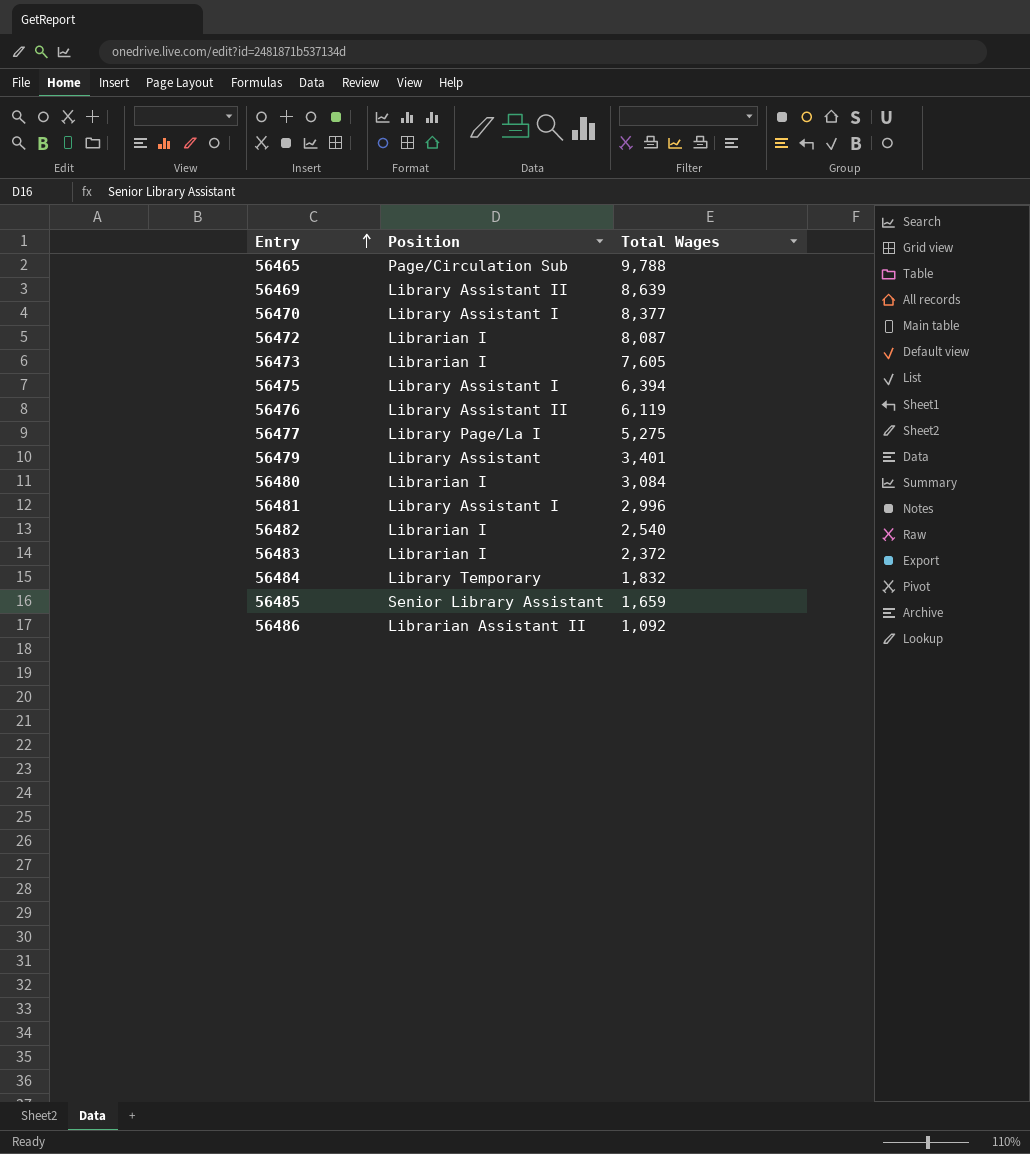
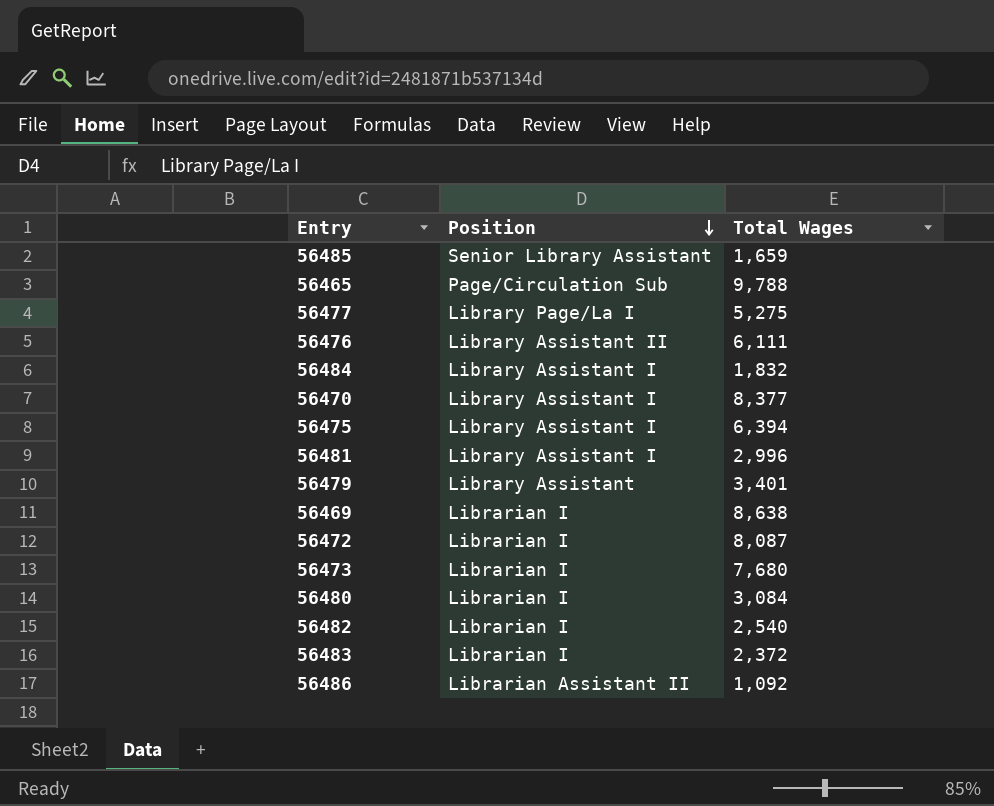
row order: Entry ascending -> Position descending
56476 | Total Wages: 6,119 -> 6,111
56484 | Position: Library Temporary -> Library Assistant I
56469 | Position: Library Assistant II -> Librarian I
56469 | Total Wages: 8,639 -> 8,638
56473 | Total Wages: 7,605 -> 7,680

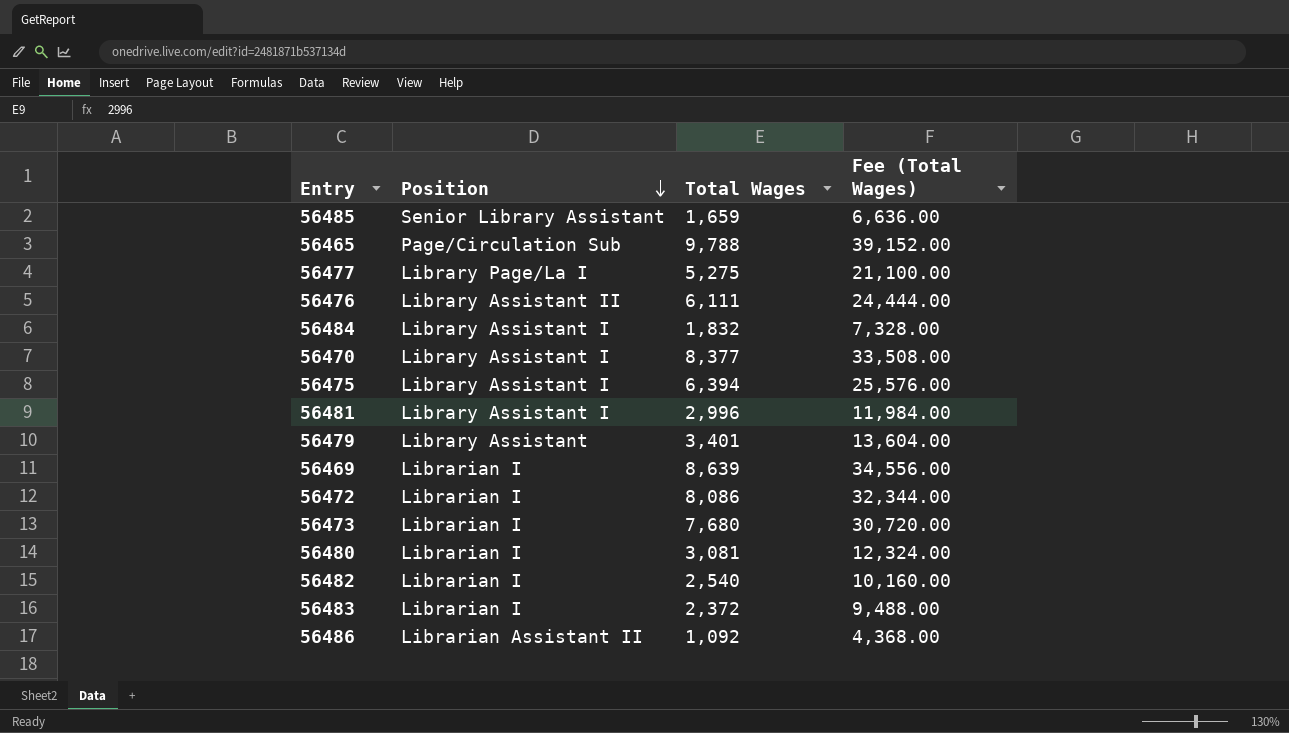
column Fee (Total Wages) | formula: none -> [Total Wages] * 4
56469 | Total Wages: 8,638 -> 8,639
56472 | Total Wages: 8,087 -> 8,086
56480 | Total Wages: 3,084 -> 3,081

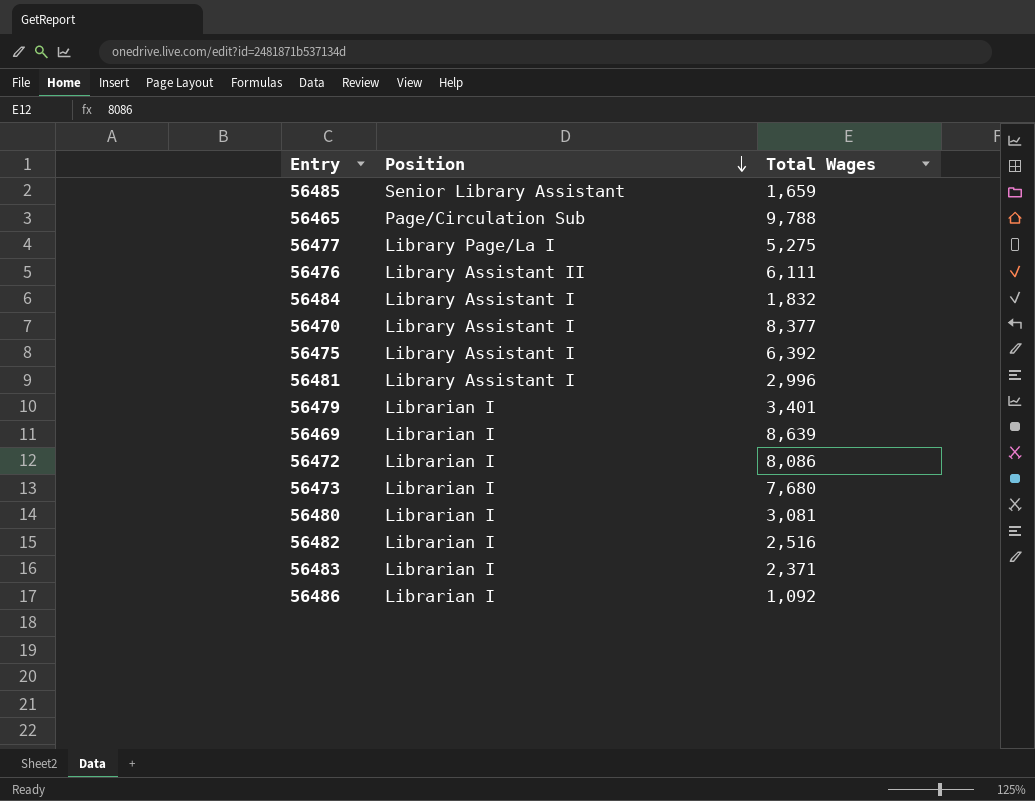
column Fee (Total Wages) | formula: [Total Wages] * 4 -> none
56475 | Total Wages: 6,394 -> 6,392
56479 | Position: Library Assistant -> Librarian I
56482 | Total Wages: 2,540 -> 2,516
56483 | Total Wages: 2,372 -> 2,371
56486 | Position: Librarian Assistant II -> Librarian I

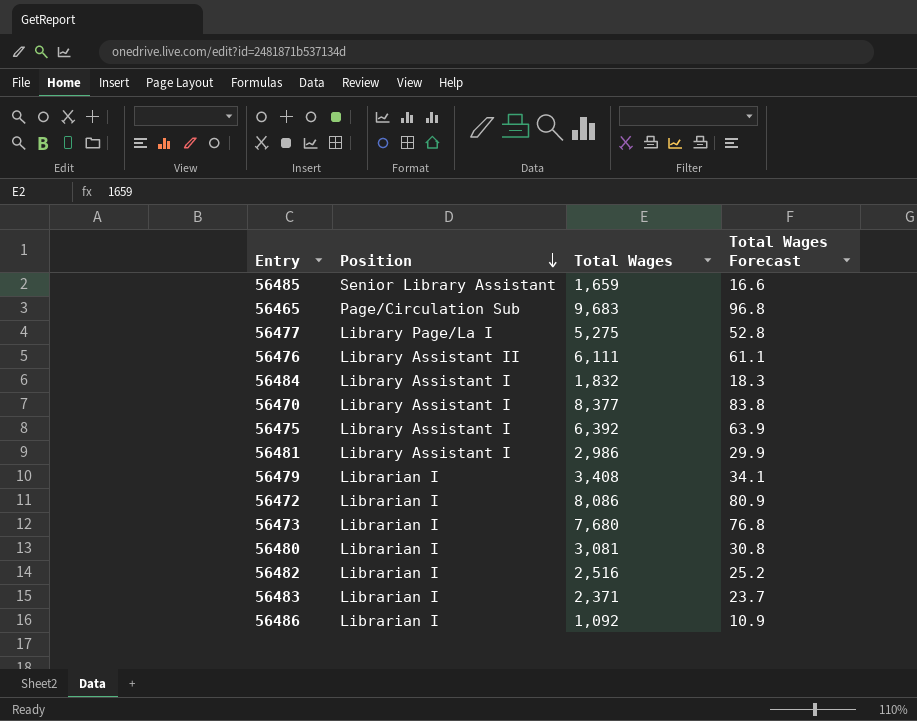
column Total Wages Forecast | formula: none -> [Total Wages] * 0.01
row 56469: Librarian I | 8,639 -> none
56465 | Total Wages: 9,788 -> 9,683
56481 | Total Wages: 2,996 -> 2,986
56479 | Total Wages: 3,401 -> 3,408

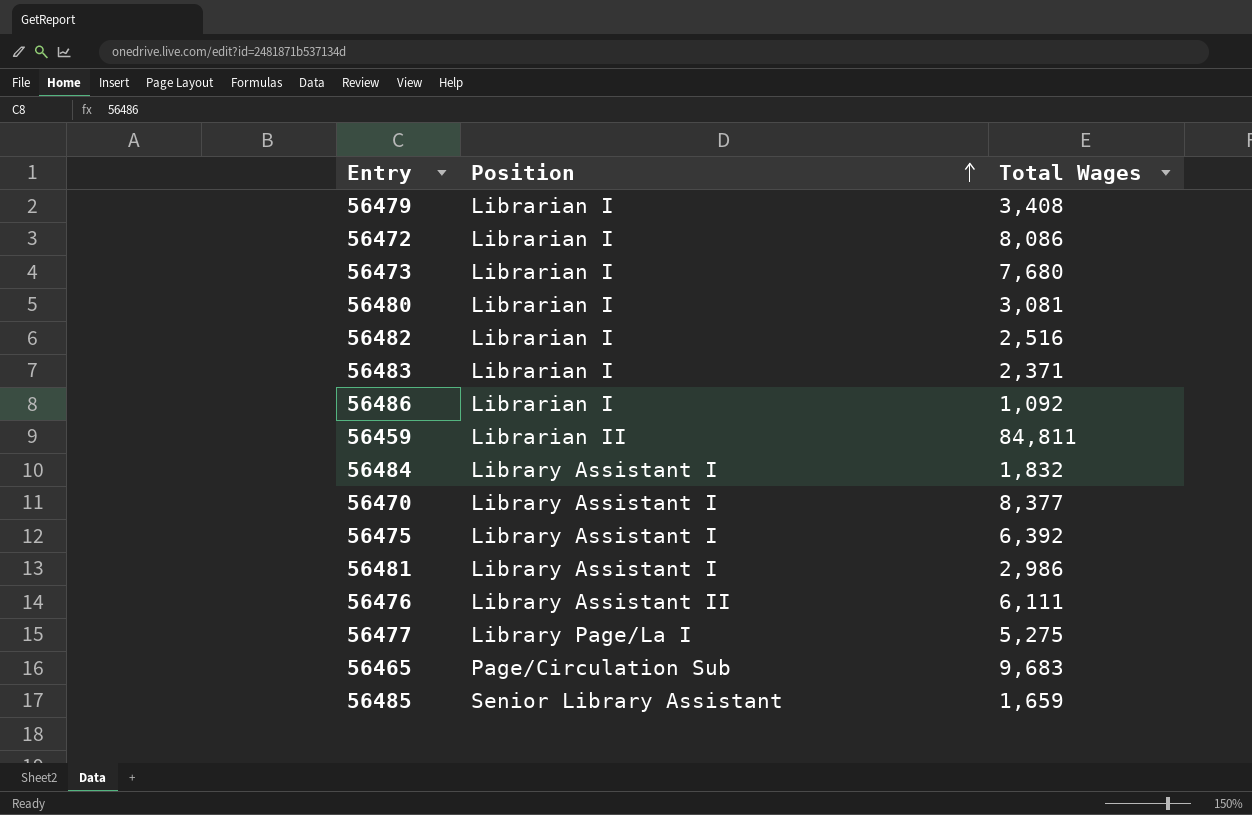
row order: Position descending -> Position ascending
column Total Wages Forecast | formula: [Total Wages] * 0.01 -> none
row 56459: none -> Librarian II | 84,811

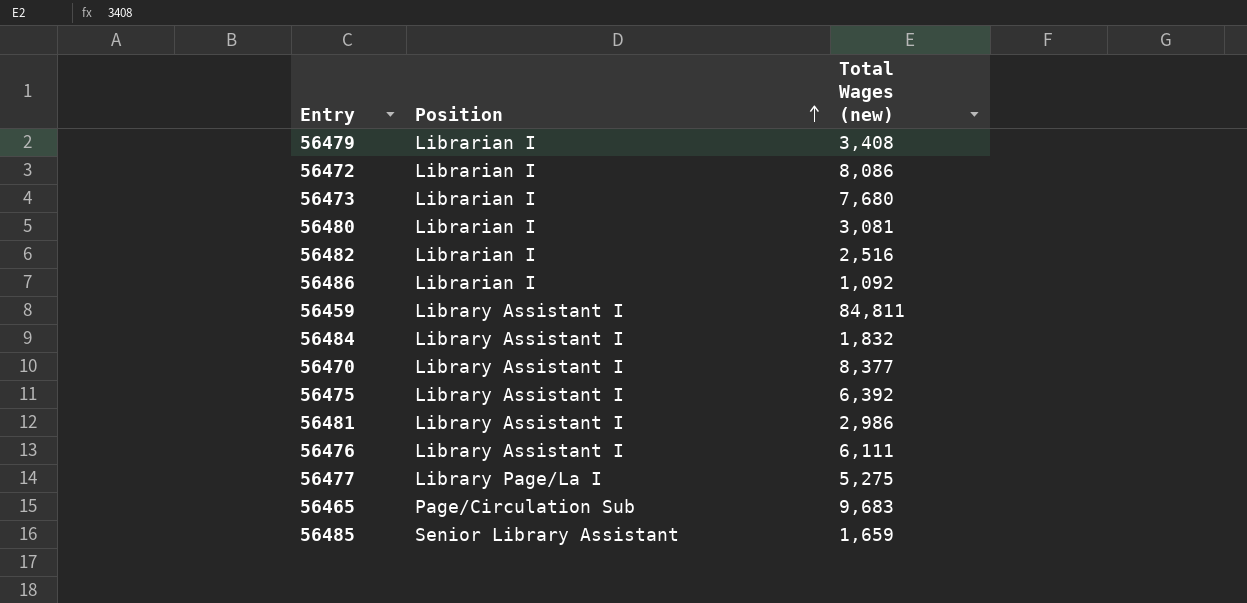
column name: Total Wages -> Total Wages (new)
row 56483: Librarian I | 2,371 -> none
56459 | Position: Librarian II -> Library Assistant I
56476 | Position: Library Assistant II -> Library Assistant I

